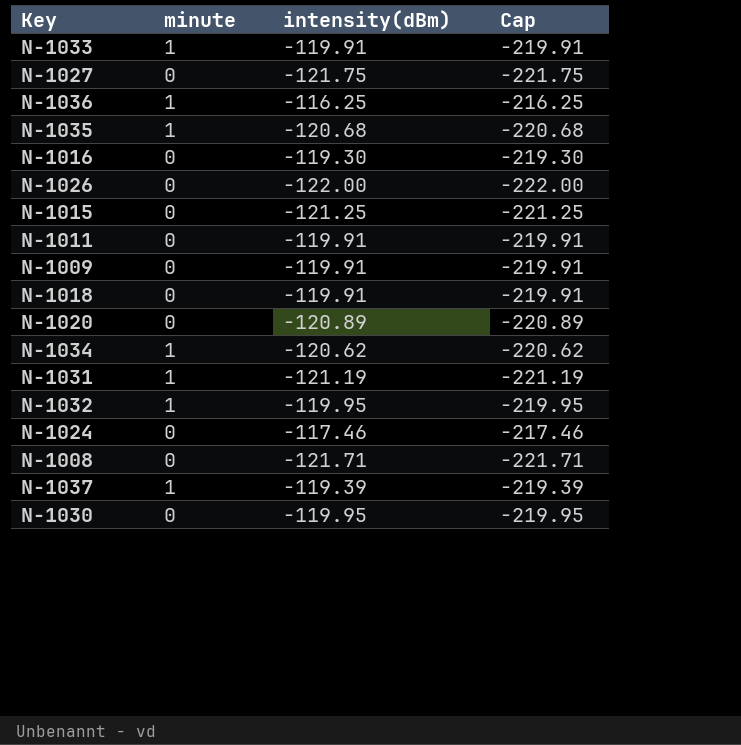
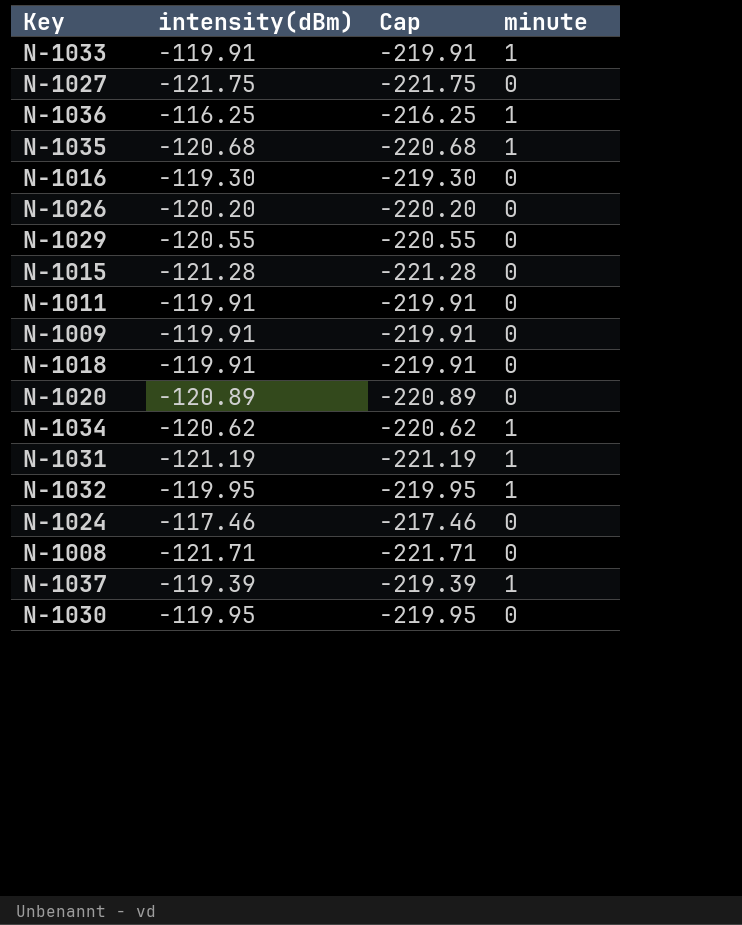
column minute | position: 2 -> 4
N-1026 | intensity(dBm): -122.00 -> -120.20
N-1026 | Cap: -222.00 -> -220.20
row N-1029: none -> -120.55 | -220.55 | 0
N-1015 | intensity(dBm): -121.25 -> -121.28
N-1015 | Cap: -221.25 -> -221.28

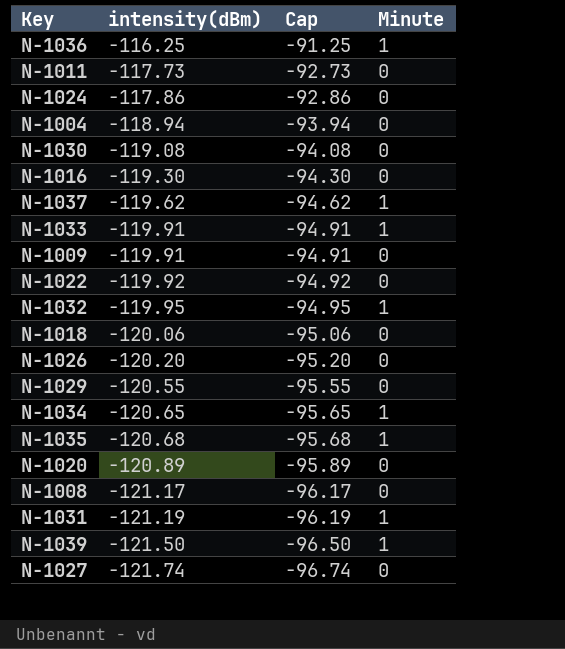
row order: none -> intensity(dBm) descending
column Cap | formula: [intensity(dBm)] - 100 -> [intensity(dBm)] + 25
column name: minute -> Minute
row N-1015: -121.28 | -221.28 | 0 -> none
N-1011 | intensity(dBm): -119.91 -> -117.73
N-1024 | intensity(dBm): -117.46 -> -117.86
row N-1004: none -> -118.94 | -93.94 | 0
N-1030 | intensity(dBm): -119.95 -> -119.08
N-1037 | intensity(dBm): -119.39 -> -119.62
row N-1022: none -> -119.92 | -94.92 | 0
N-1018 | intensity(dBm): -119.91 -> -120.06
N-1034 | intensity(dBm): -120.62 -> -120.65
N-1008 | intensity(dBm): -121.71 -> -121.17
row N-1039: none -> -121.50 | -96.50 | 1
N-1027 | intensity(dBm): -121.75 -> -121.74

